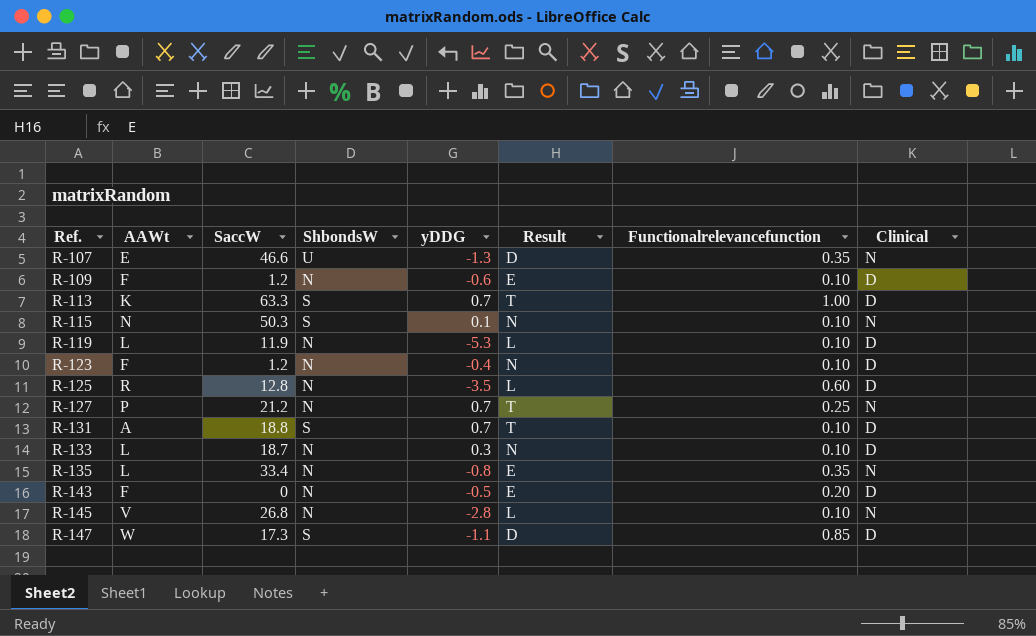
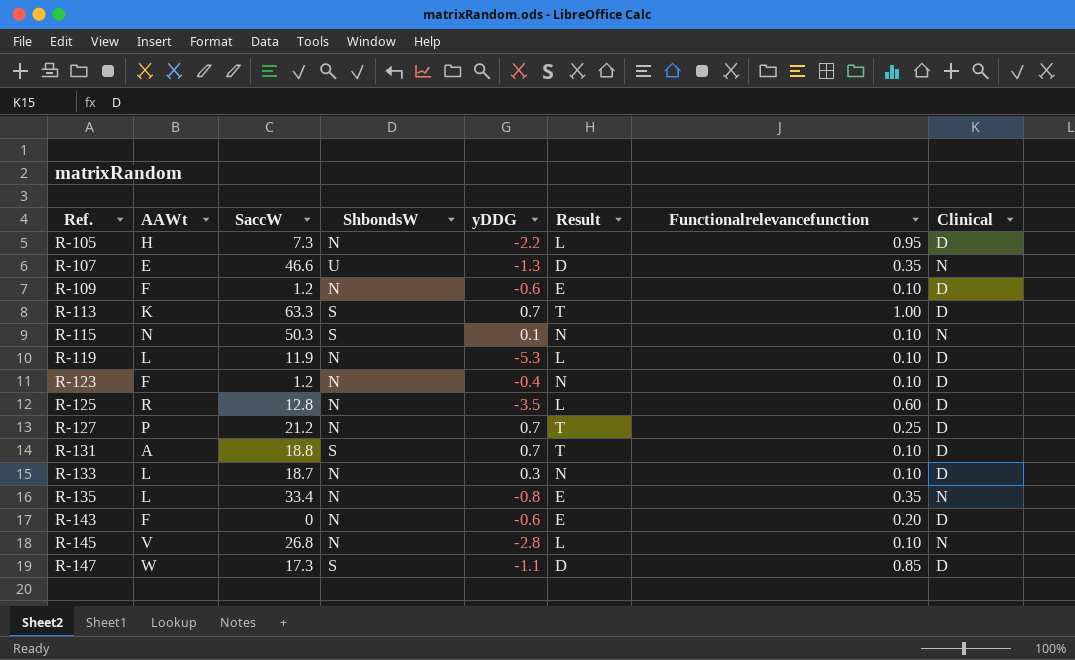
row R-105: none -> H | 7.3 | N | -2.2 | L | 0.95 | D
R-127 | Clinical: N -> D
R-143 | yDDG: -0.5 -> -0.6

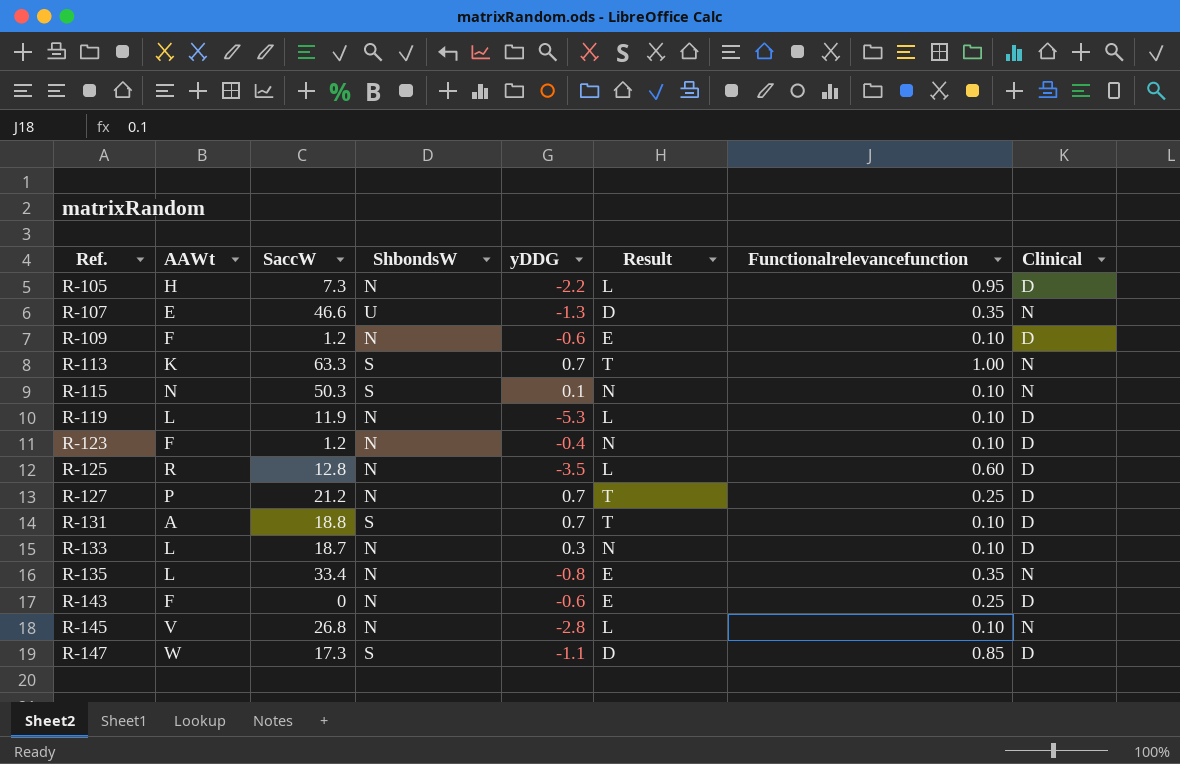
R-113 | Clinical: D -> N
R-143 | Functionalrelevancefunction: 0.20 -> 0.25

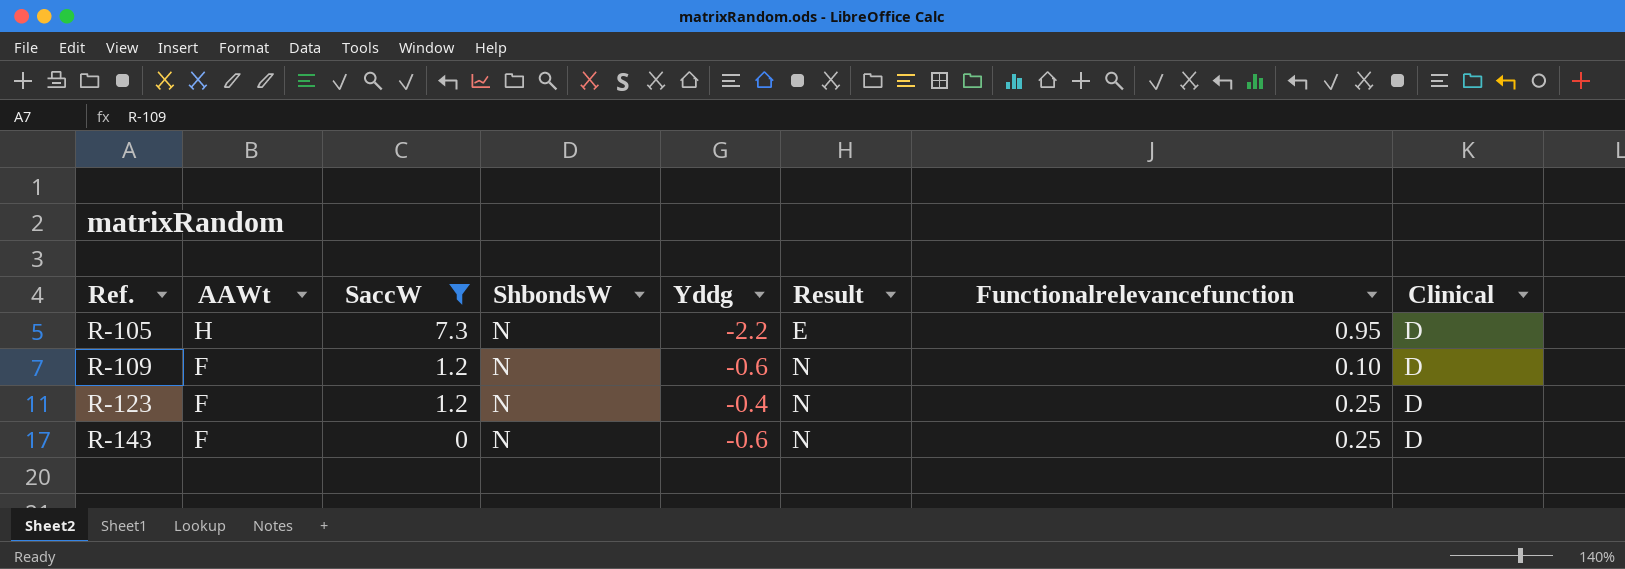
filter: none -> SaccW <= 7.3
column name: yDDG -> Yddg
R-105 | Result: L -> E
R-109 | Result: E -> N
R-123 | Functionalrelevancefunction: 0.10 -> 0.25
R-143 | Result: E -> N

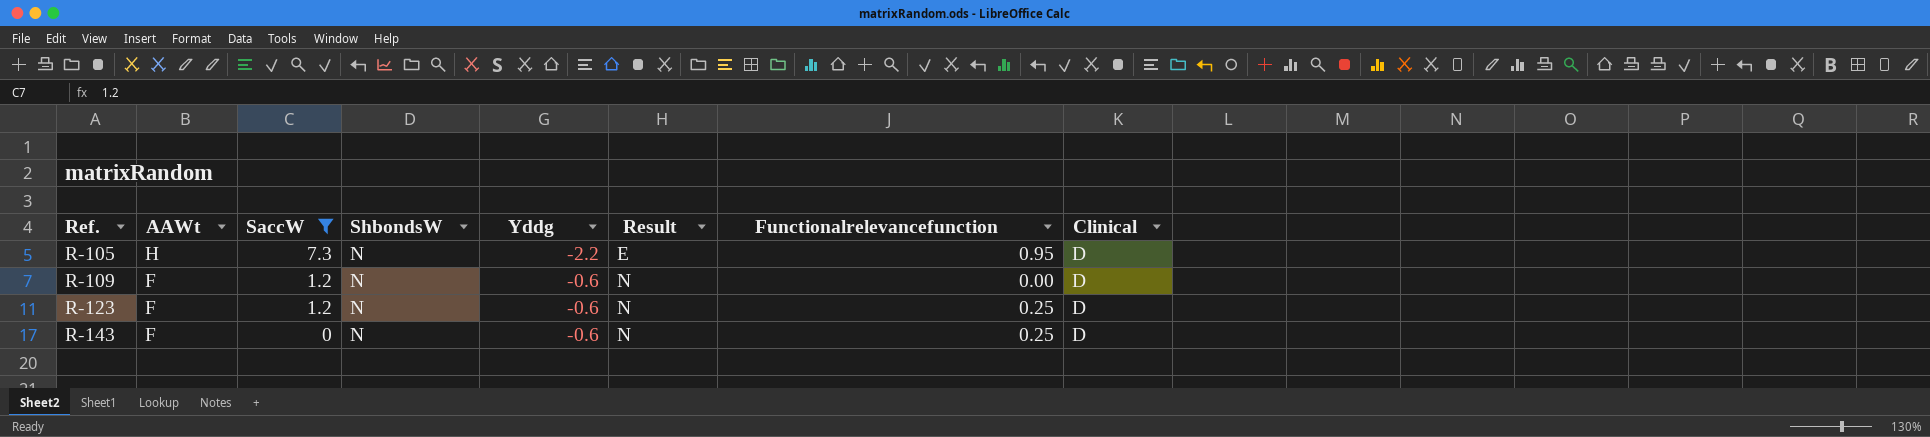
R-109 | Functionalrelevancefunction: 0.10 -> 0.00
R-123 | Yddg: -0.4 -> -0.6

